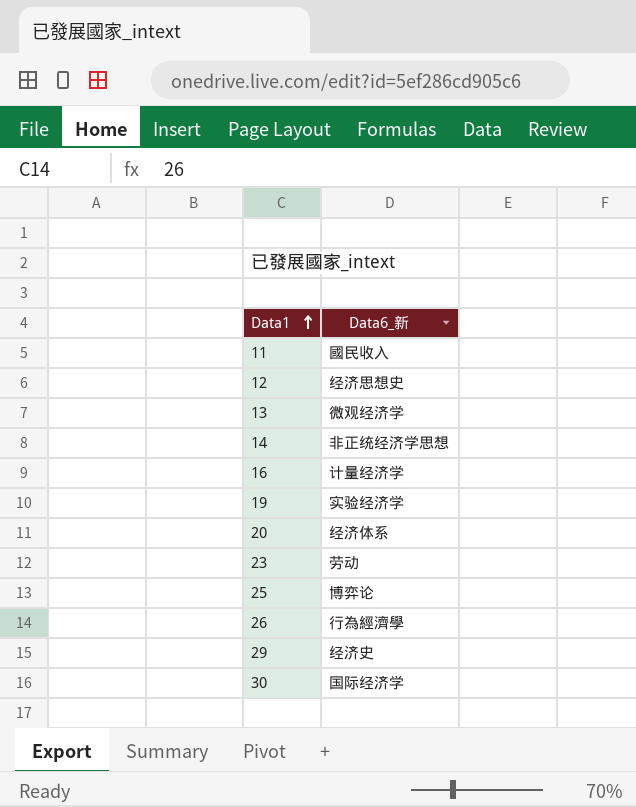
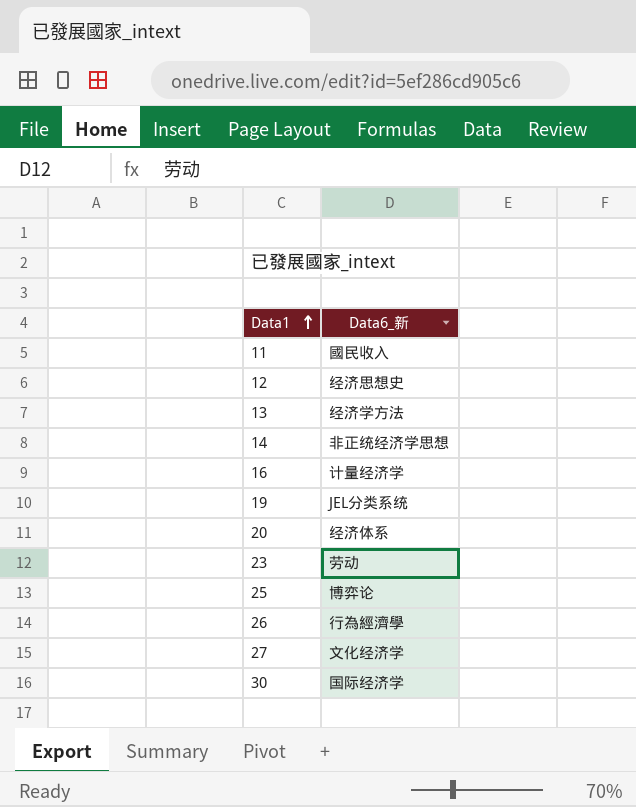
row 29: 经济史 -> none
13 | Data6_新: 微观经济学 -> 经济学方法
19 | Data6_新: 实验经济学 -> JEL分类系统
row 27: none -> 文化经济学

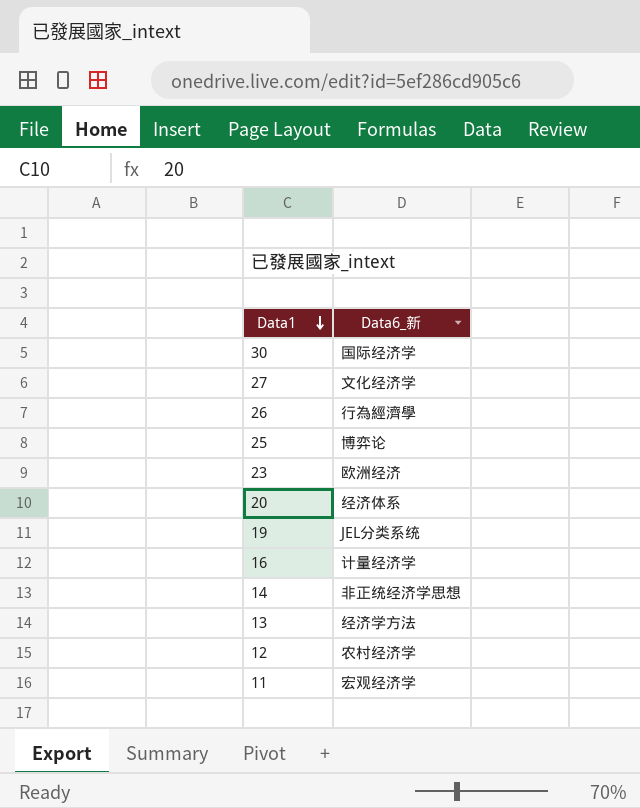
row order: Data1 ascending -> Data1 descending
23 | Data6_新: 劳动 -> 欧洲经济
12 | Data6_新: 经济思想史 -> 农村经济学
11 | Data6_新: 國民收入 -> 宏观经济学

